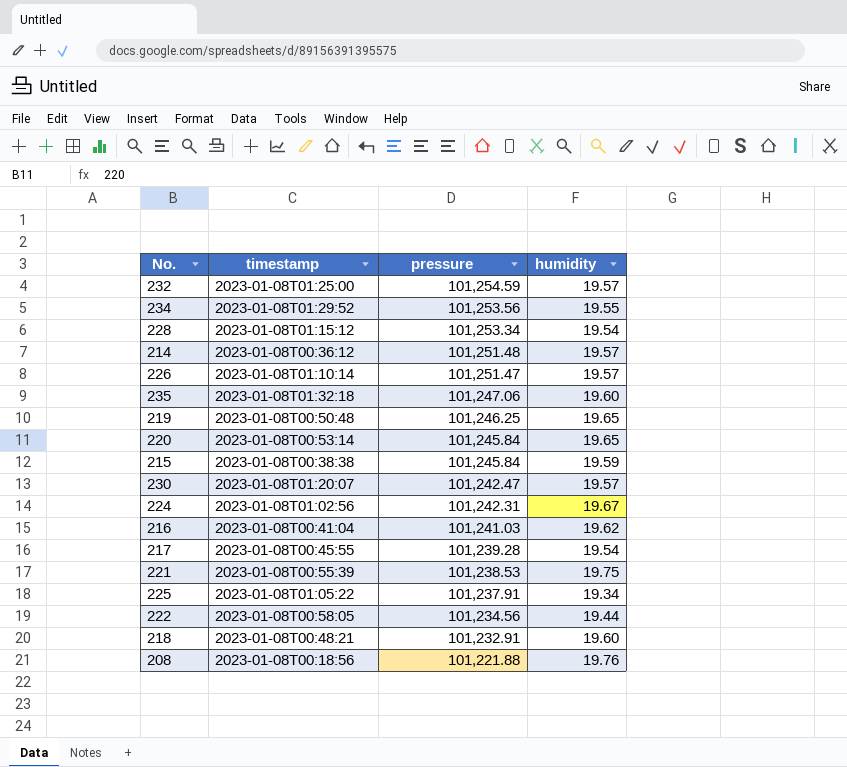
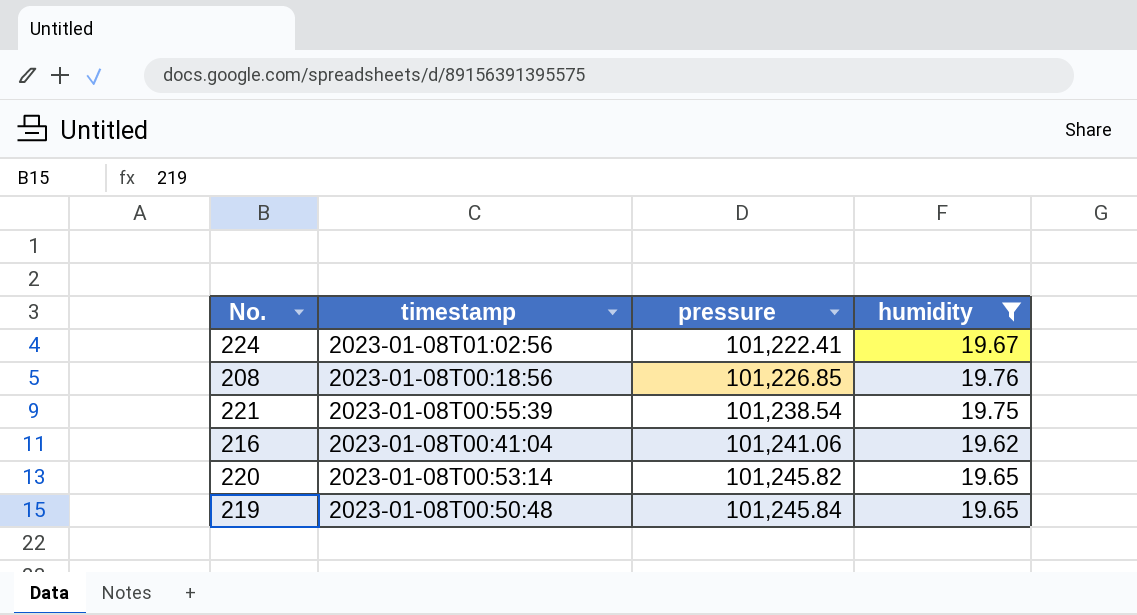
filter: none -> humidity >= 19.62
row order: pressure descending -> pressure ascending
224 | pressure: 101,242.31 -> 101,222.41
208 | pressure: 101,221.88 -> 101,226.85
221 | pressure: 101,238.53 -> 101,238.54
216 | pressure: 101,241.03 -> 101,241.06
220 | pressure: 101,245.84 -> 101,245.82
219 | pressure: 101,246.25 -> 101,245.84

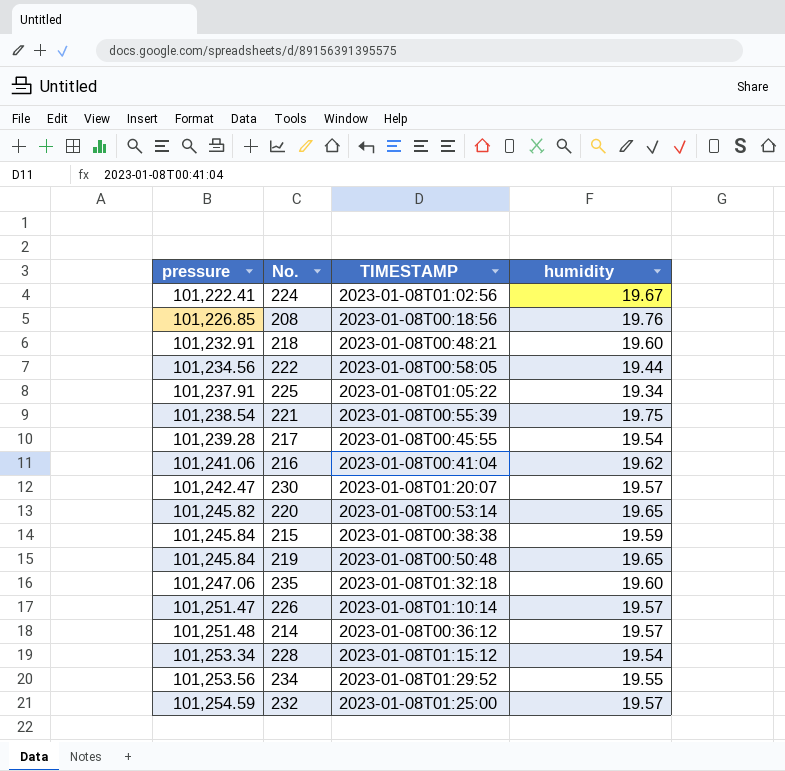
filter: humidity >= 19.62 -> none
column pressure | position: 3 -> 1
column name: timestamp -> TIMESTAMP

